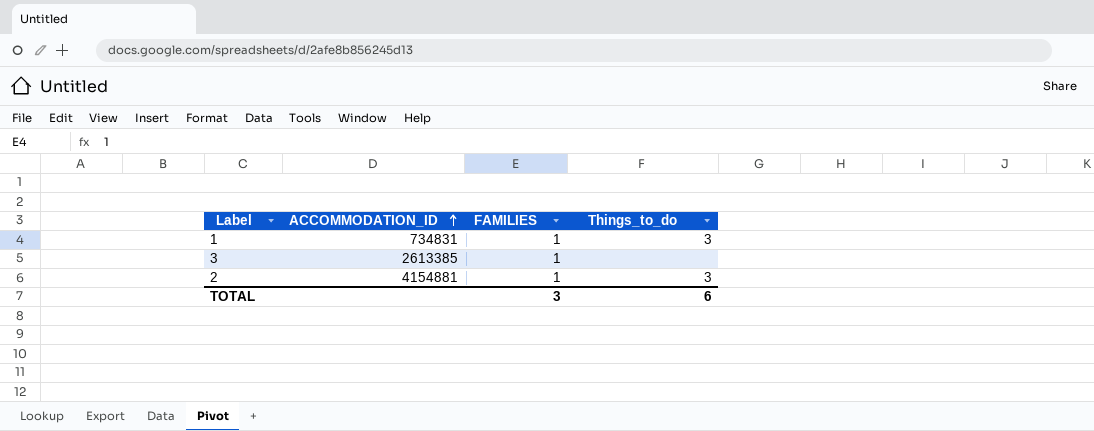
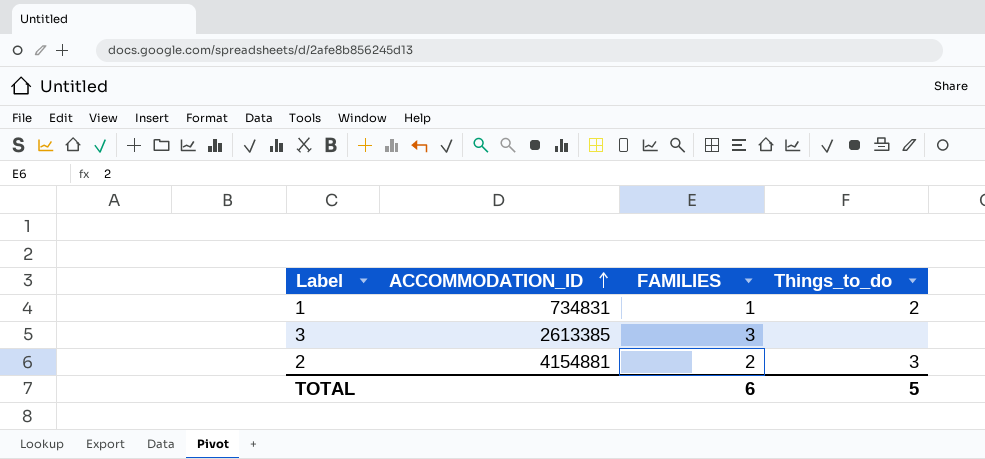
1 | Things_to_do: 3 -> 2
3 | FAMILIES: 1 -> 3
2 | FAMILIES: 1 -> 2
TOTAL | FAMILIES: 3 -> 6
TOTAL | Things_to_do: 6 -> 5

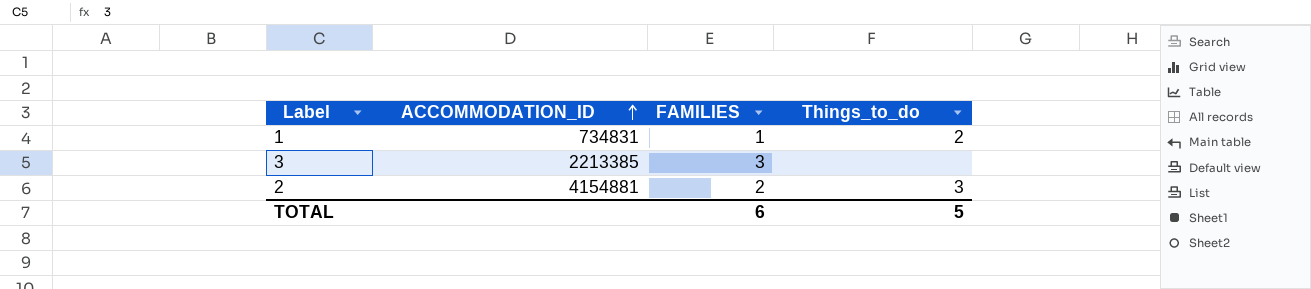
3 | ACCOMMODATION_ID: 2613385 -> 2213385

